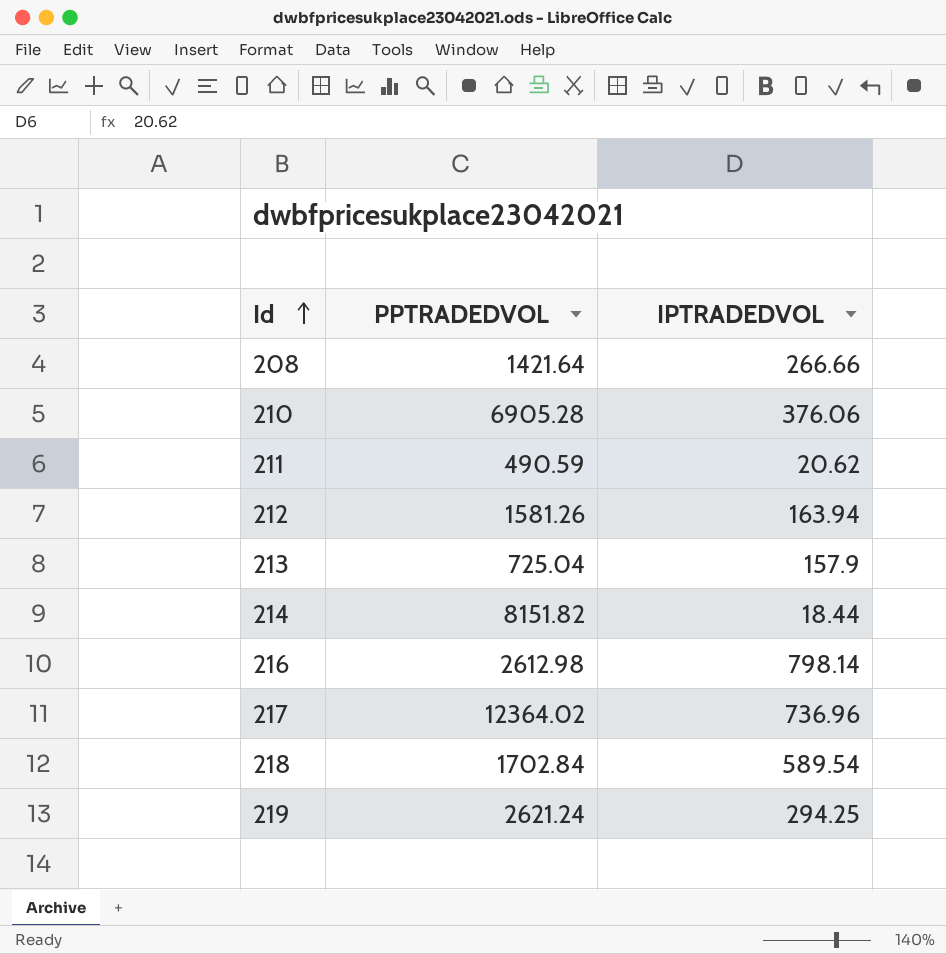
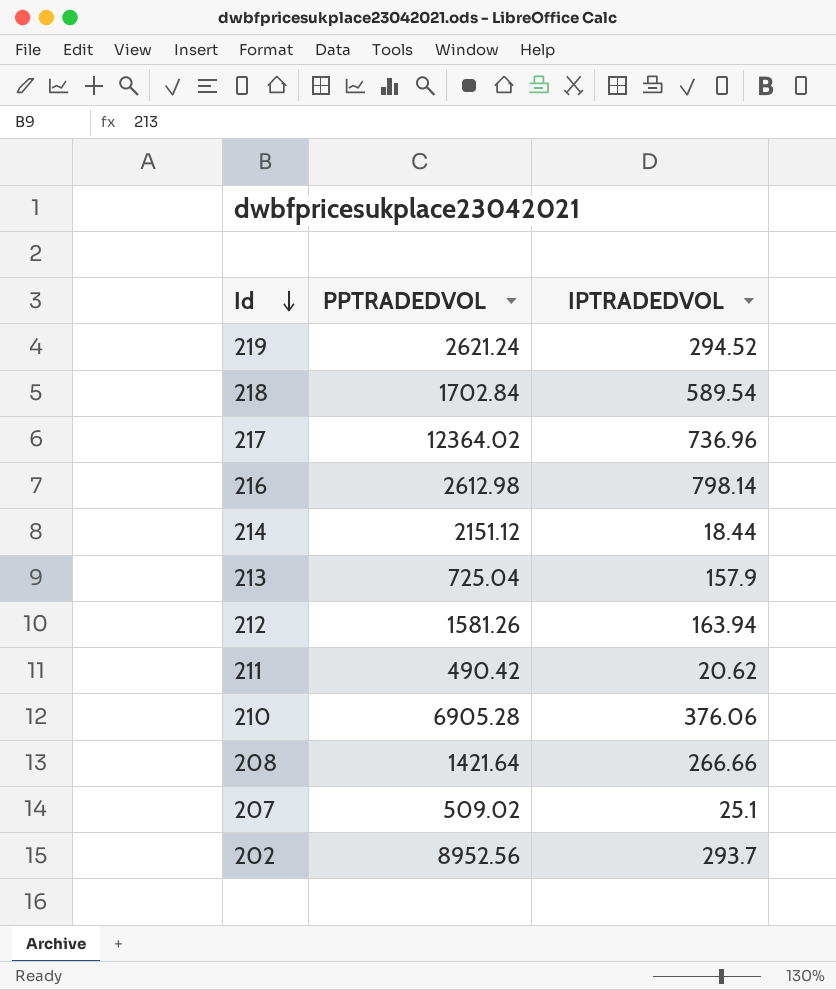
row order: Id ascending -> Id descending
219 | IPTRADEDVOL: 294.25 -> 294.52
214 | PPTRADEDVOL: 8151.82 -> 2151.12
211 | PPTRADEDVOL: 490.59 -> 490.42
row 207: none -> 509.02 | 25.1
row 202: none -> 8952.56 | 293.7

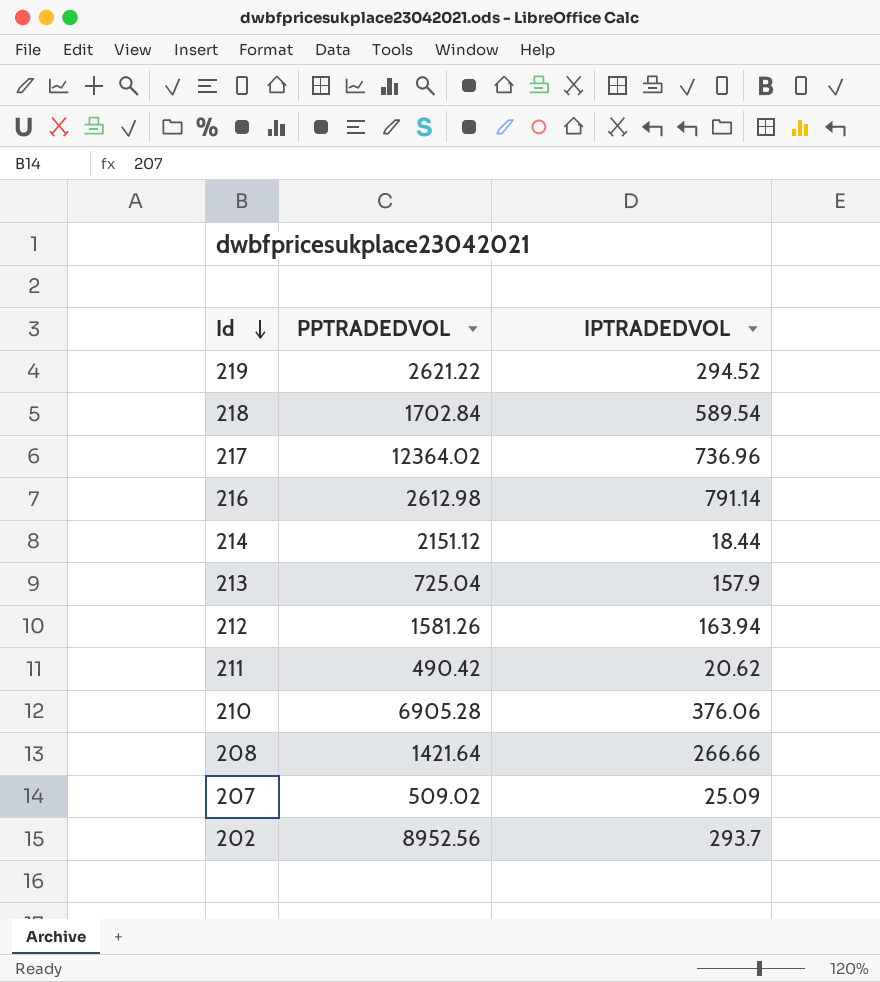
219 | PPTRADEDVOL: 2621.24 -> 2621.22
216 | IPTRADEDVOL: 798.14 -> 791.14
207 | IPTRADEDVOL: 25.1 -> 25.09

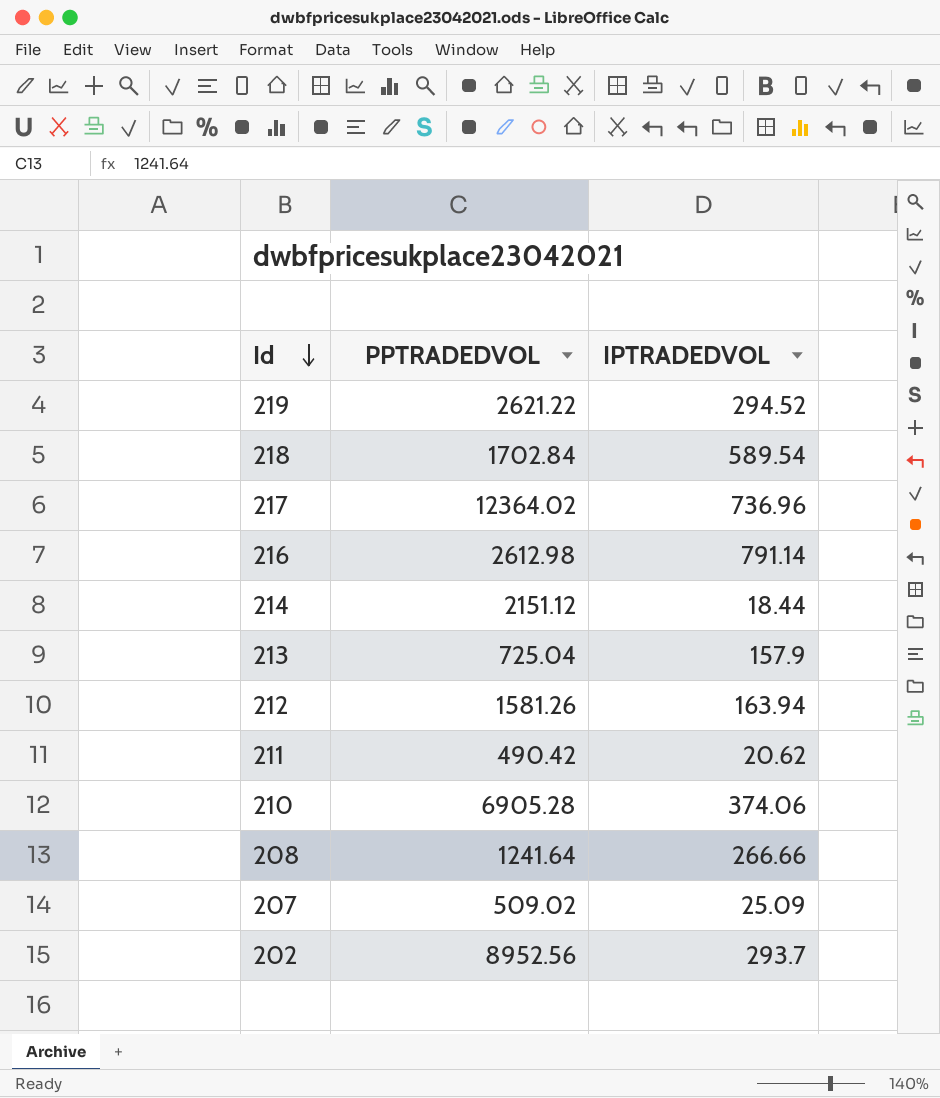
210 | IPTRADEDVOL: 376.06 -> 374.06
208 | PPTRADEDVOL: 1421.64 -> 1241.64

